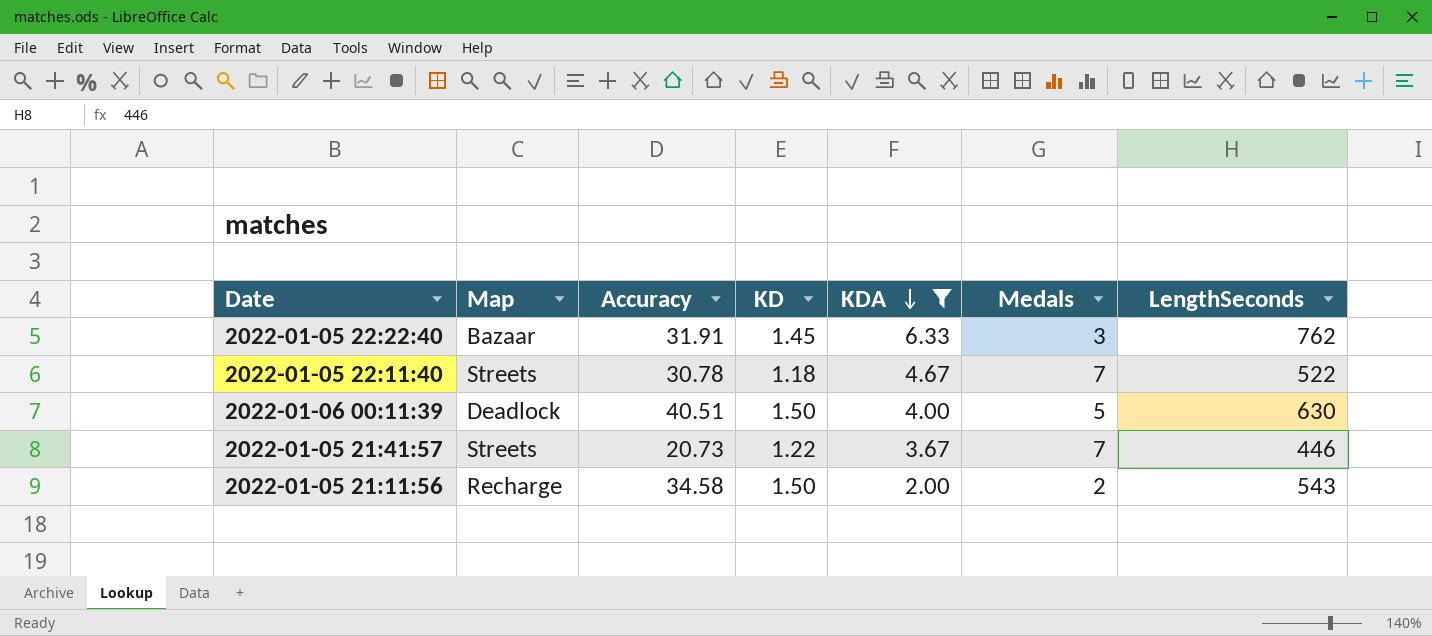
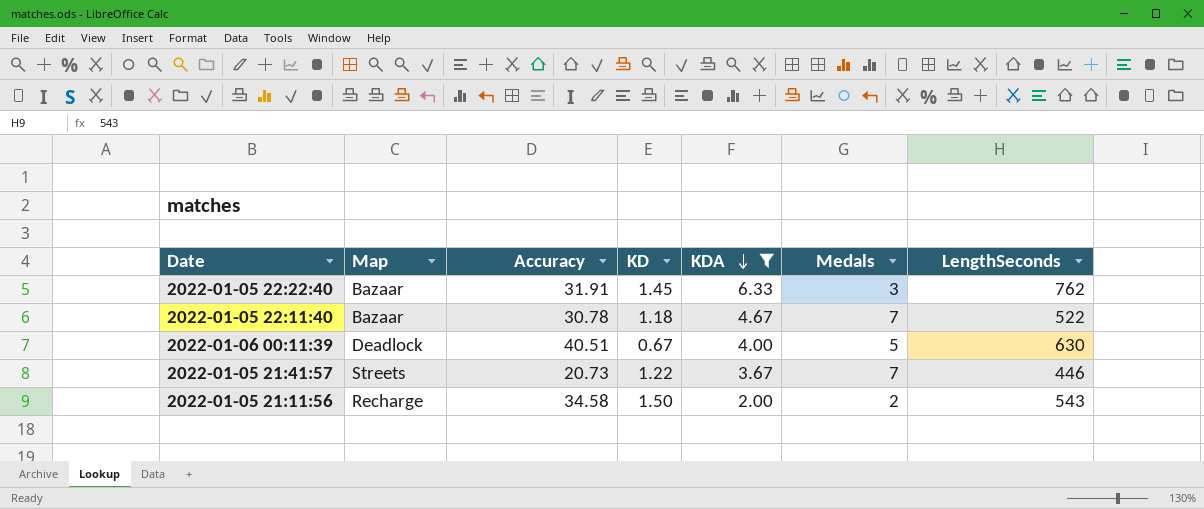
2022-01-05 22:11:40 | Map: Streets -> Bazaar
2022-01-06 00:11:39 | KD: 1.50 -> 0.67

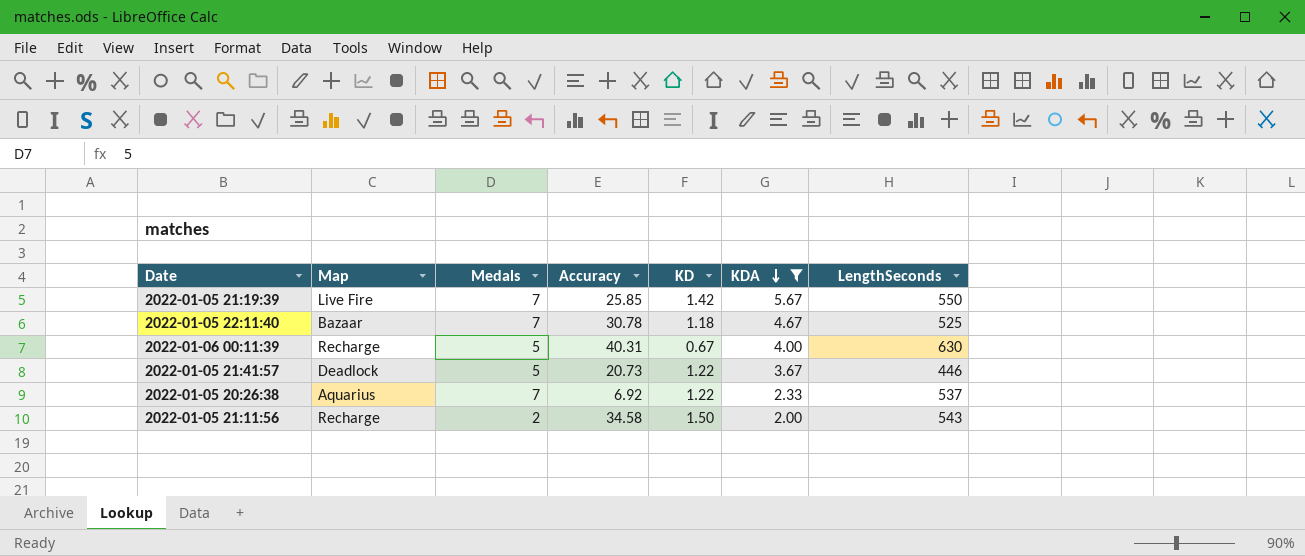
column Medals | position: 6 -> 3
row 2022-01-05 22:22:40: Bazaar | 31.91 | 1.45 | 6.33 | 3 | 762 -> none
row 2022-01-05 21:19:39: none -> Live Fire | 7 | 25.85 | 1.42 | 5.67 | 550
2022-01-05 22:11:40 | LengthSeconds: 522 -> 525
2022-01-06 00:11:39 | Map: Deadlock -> Recharge
2022-01-06 00:11:39 | Accuracy: 40.51 -> 40.31
2022-01-05 21:41:57 | Map: Streets -> Deadlock
2022-01-05 21:41:57 | Medals: 7 -> 5
row 2022-01-05 20:26:38: none -> Aquarius | 7 | 6.92 | 1.22 | 2.33 | 537

